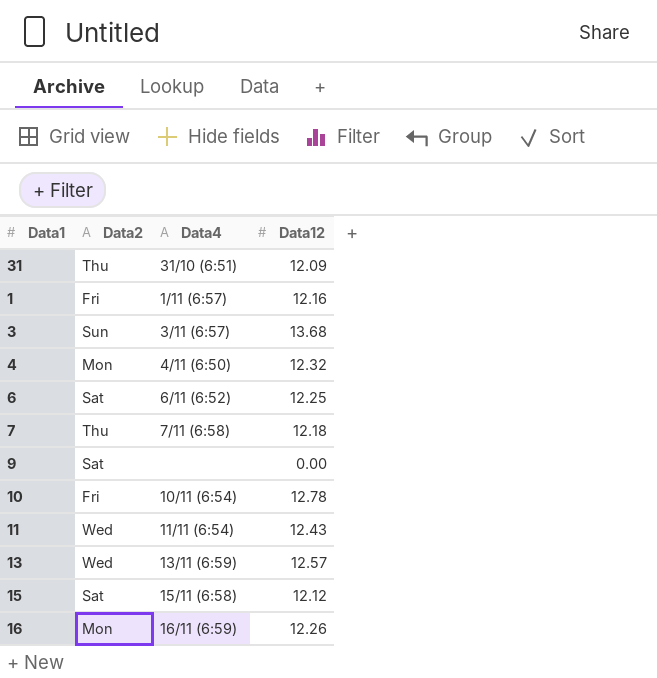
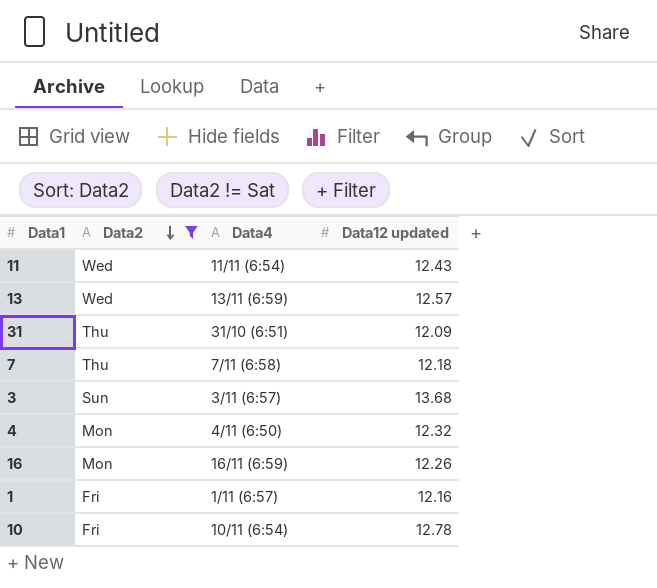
filter: none -> Data2 != Sat
row order: none -> Data2 descending
column name: Data12 -> Data12 updated

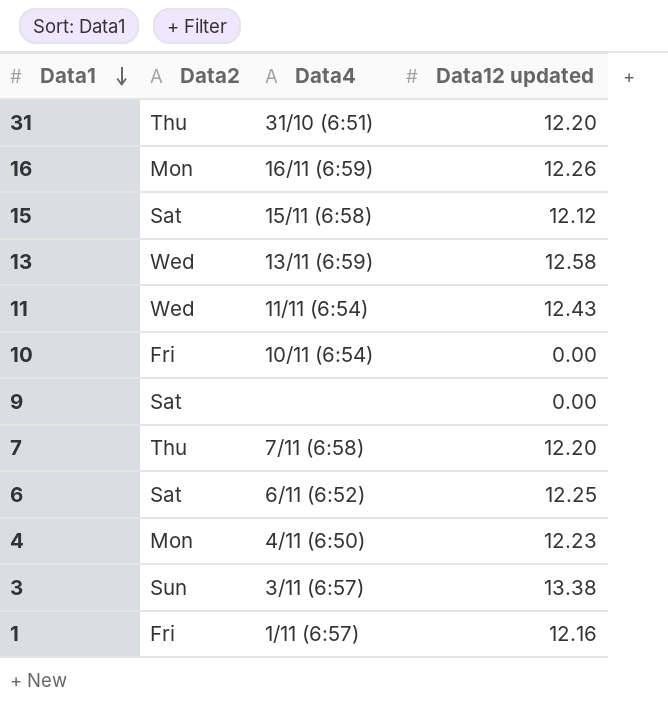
filter: Data2 != Sat -> none
row order: Data2 descending -> Data1 descending
31 | Data12 updated: 12.09 -> 12.20
13 | Data12 updated: 12.57 -> 12.58
10 | Data12 updated: 12.78 -> 0.00
7 | Data12 updated: 12.18 -> 12.20
4 | Data12 updated: 12.32 -> 12.23
3 | Data12 updated: 13.68 -> 13.38

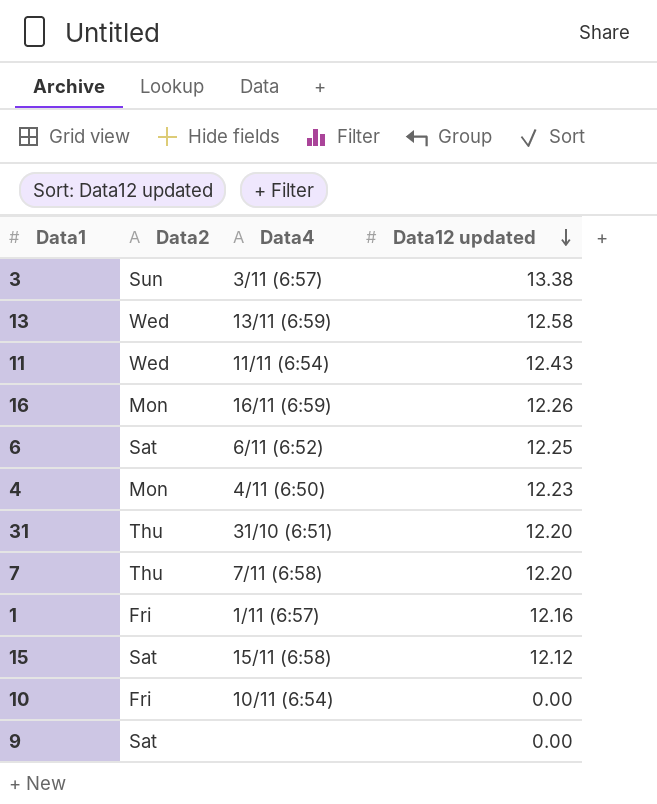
row order: Data1 descending -> Data12 updated descending

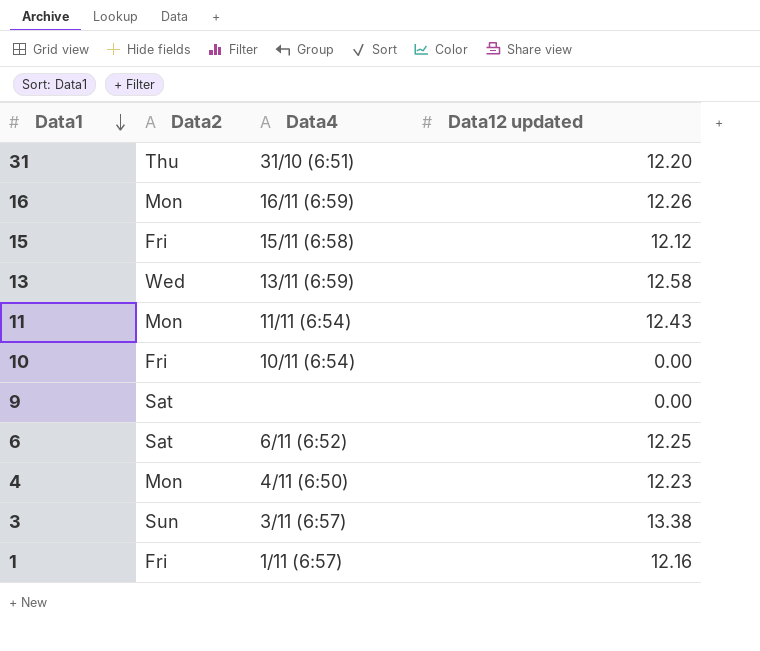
row order: Data12 updated descending -> Data1 descending
row 7: Thu | 7/11 (6:58) | 12.20 -> none
15 | Data2: Sat -> Fri
11 | Data2: Wed -> Mon

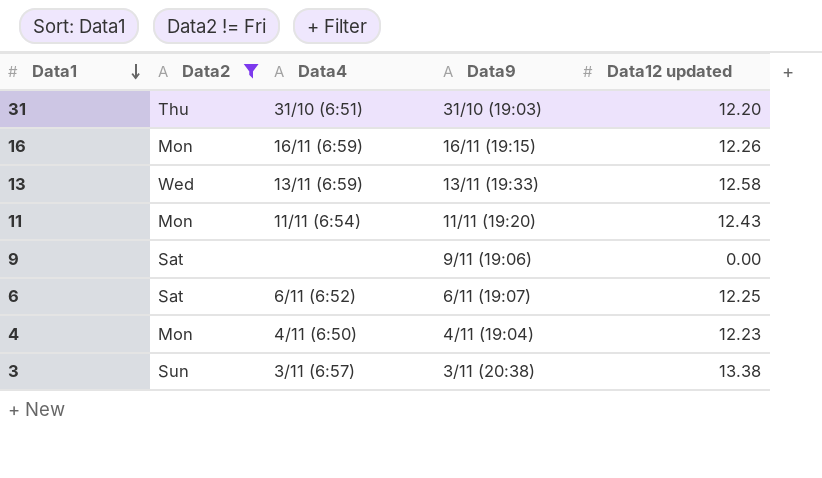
filter: none -> Data2 != Fri
column Data9 | position: none -> 4

